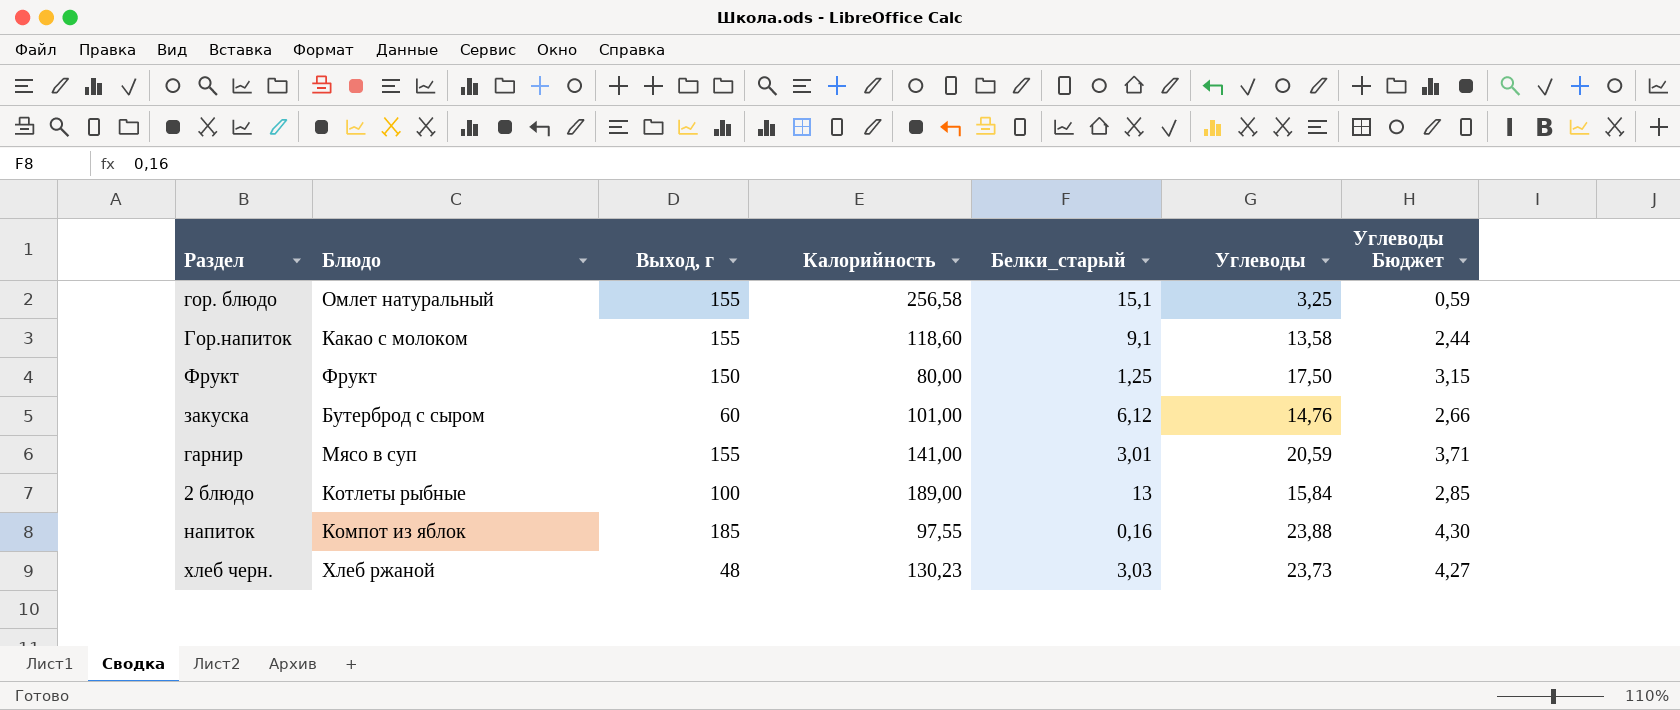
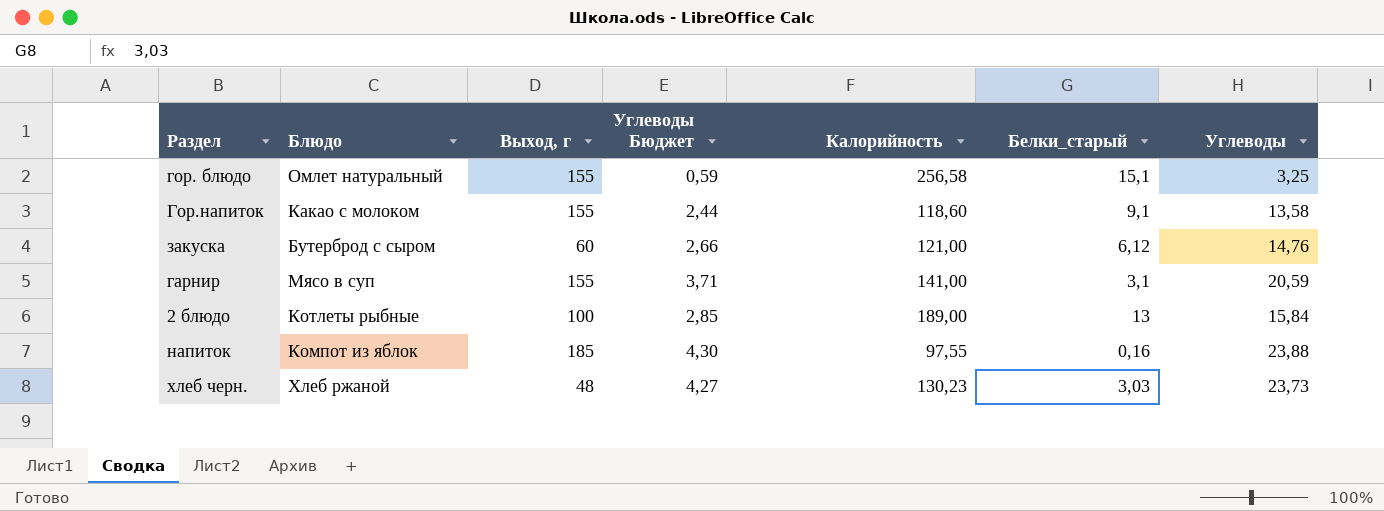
column Углеводы Бюджет | position: 7 -> 4
row Фрукт: Фрукт | 150 | 80,00 | 1,25 | 17,50 | 3,15 -> none
закуска | Калорийность: 101,00 -> 121,00
гарнир | Белки_старый: 3,01 -> 3,1

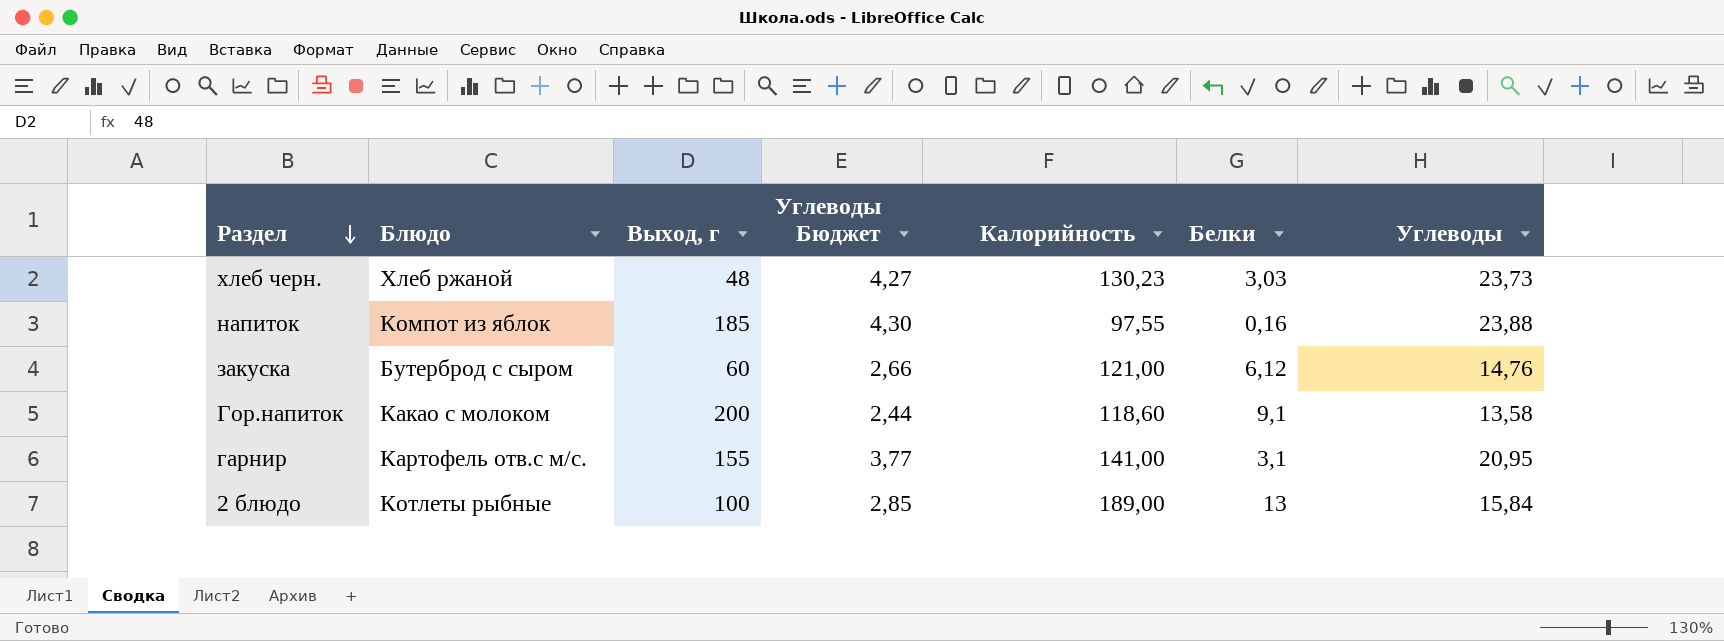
row order: none -> Раздел descending
column name: Белки_старый -> Белки
row гор. блюдо: Омлет натуральный | 155 | 0,59 | 256,58 | 15,1 | 3,25 -> none
Гор.напиток | Выход, г: 155 -> 200
гарнир | Блюдо: Мясо в суп -> Картофель отв.с м/с.
гарнир | Углеводы Бюджет: 3,71 -> 3,77
гарнир | Углеводы: 20,59 -> 20,95

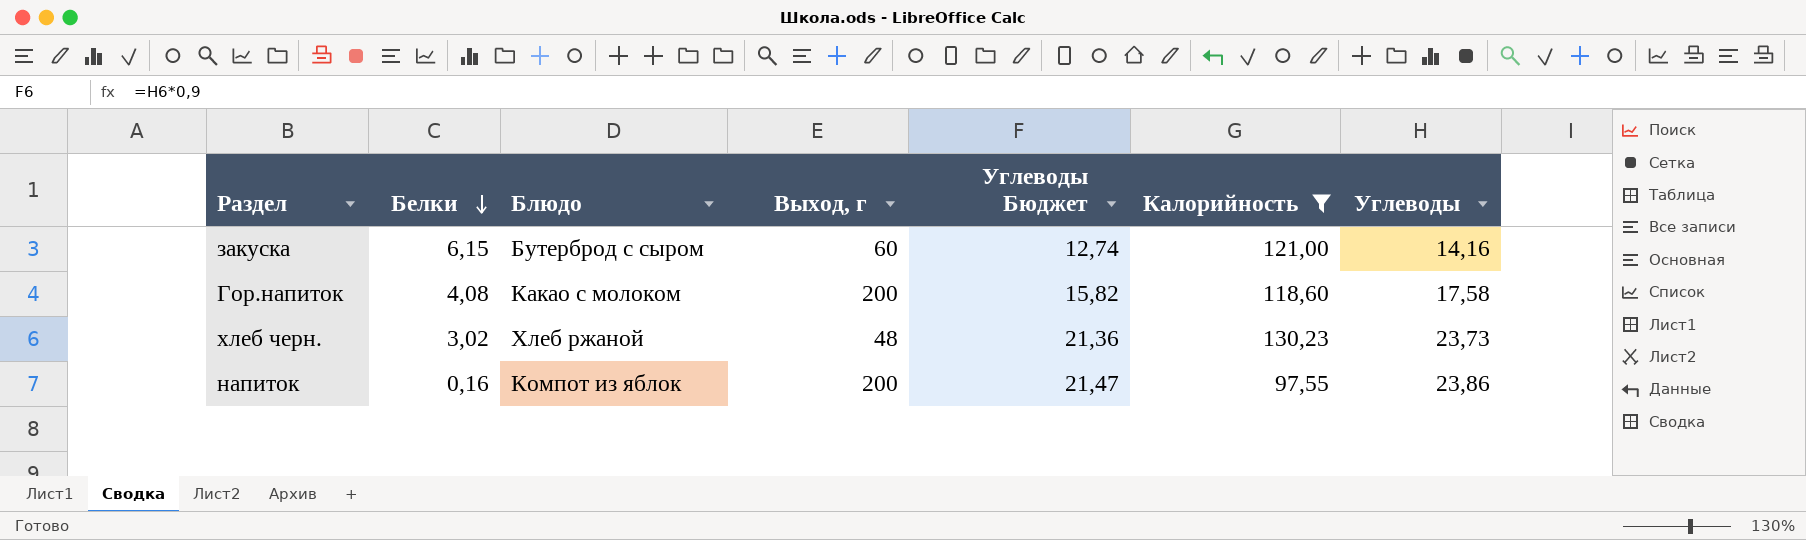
filter: none -> Калорийность <= 130,23
row order: Раздел descending -> Белки descending
column Белки | position: 6 -> 2
column Углеводы Бюджет | formula: [Углеводы] * 0,18 -> [Углеводы] * 0,9
закуска | Белки: 6,12 -> 6,15
закуска | Углеводы: 14,76 -> 14,16
Гор.напиток | Белки: 9,1 -> 4,08
Гор.напиток | Углеводы: 13,58 -> 17,58
хлеб черн. | Белки: 3,03 -> 3,02
напиток | Выход, г: 185 -> 200
напиток | Углеводы: 23,88 -> 23,86

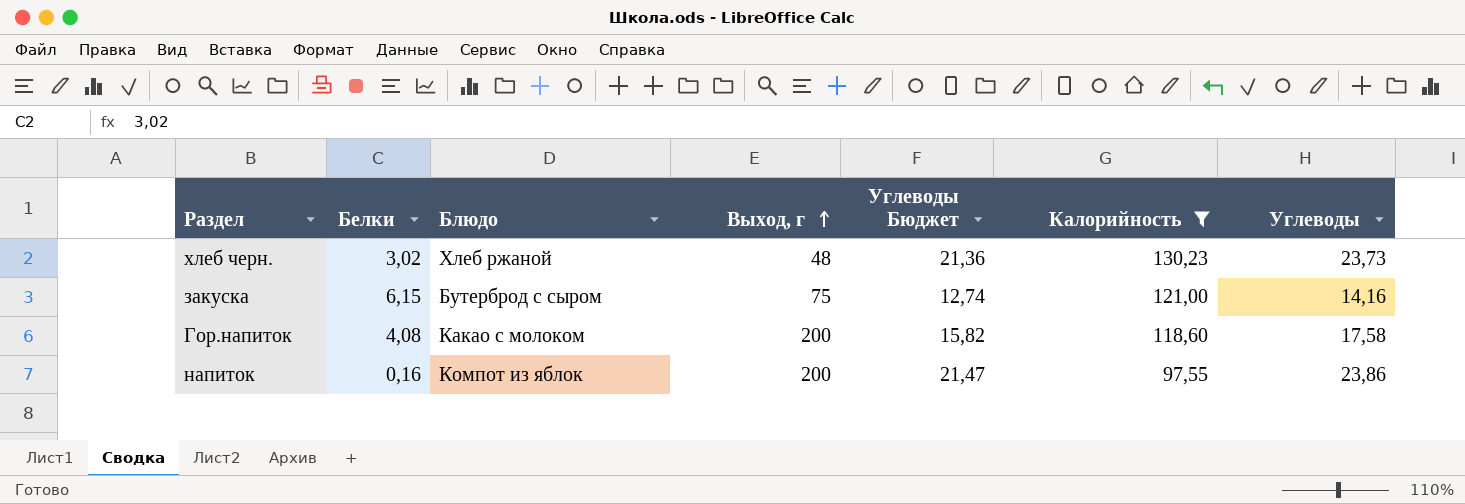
row order: Белки descending -> Выход, г ascending
закуска | Выход, г: 60 -> 75

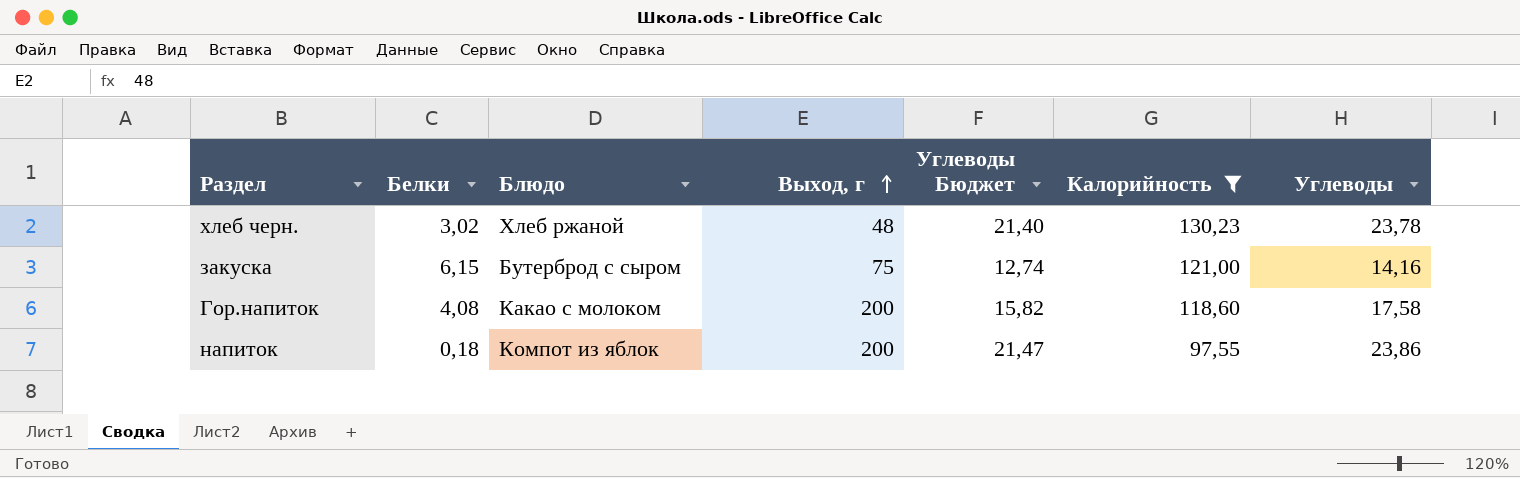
хлеб черн. | Углеводы Бюджет: 21,36 -> 21,40
хлеб черн. | Углеводы: 23,73 -> 23,78
напиток | Белки: 0,16 -> 0,18

